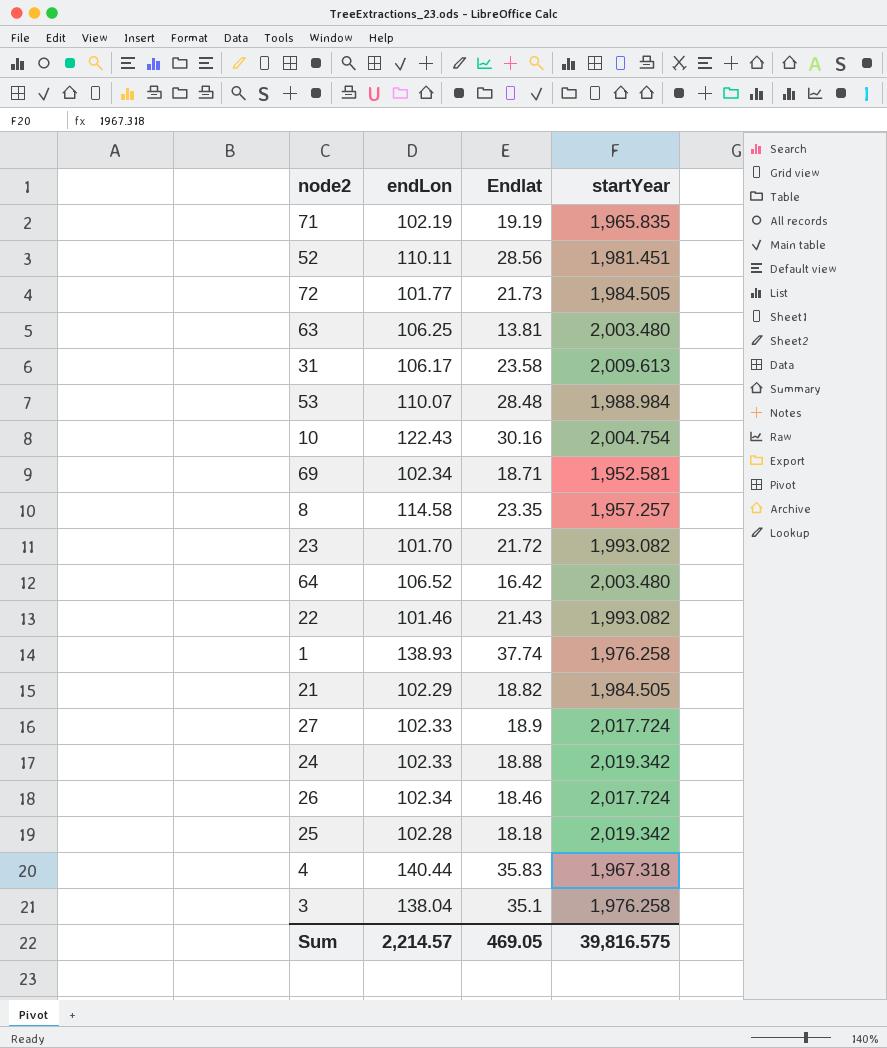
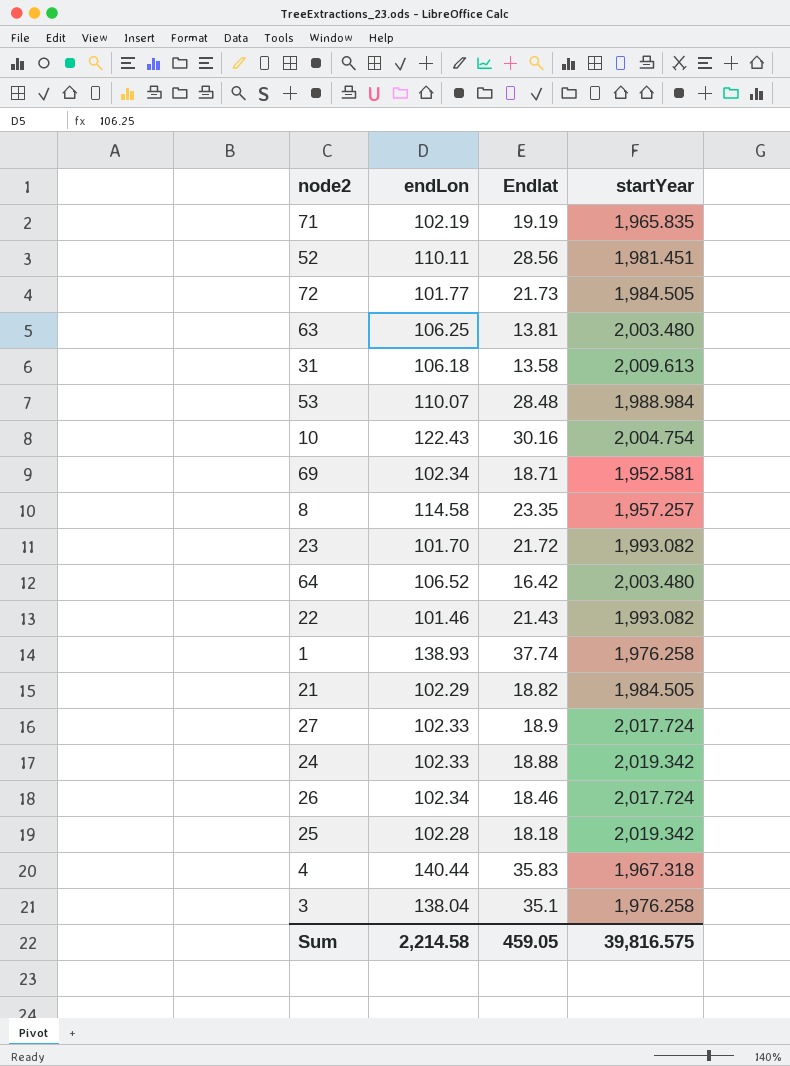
31 | endLon: 106.17 -> 106.18
31 | Endlat: 23.58 -> 13.58
Sum | endLon: 2,214.57 -> 2,214.58
Sum | Endlat: 469.05 -> 459.05

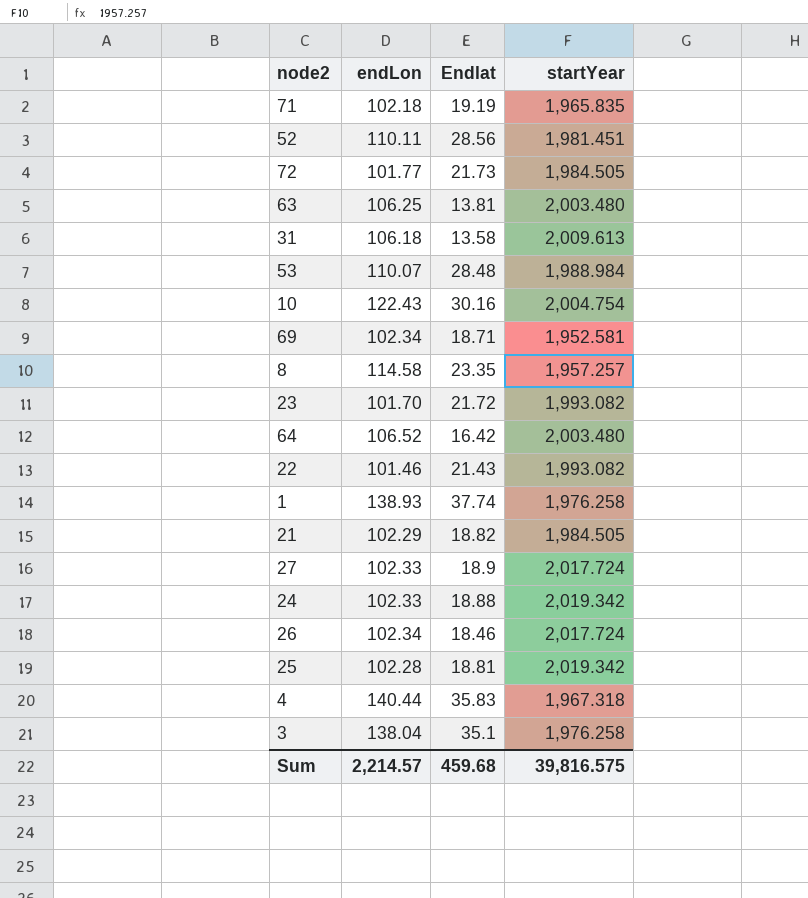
71 | endLon: 102.19 -> 102.18
25 | Endlat: 18.18 -> 18.81
Sum | endLon: 2,214.58 -> 2,214.57
Sum | Endlat: 459.05 -> 459.68

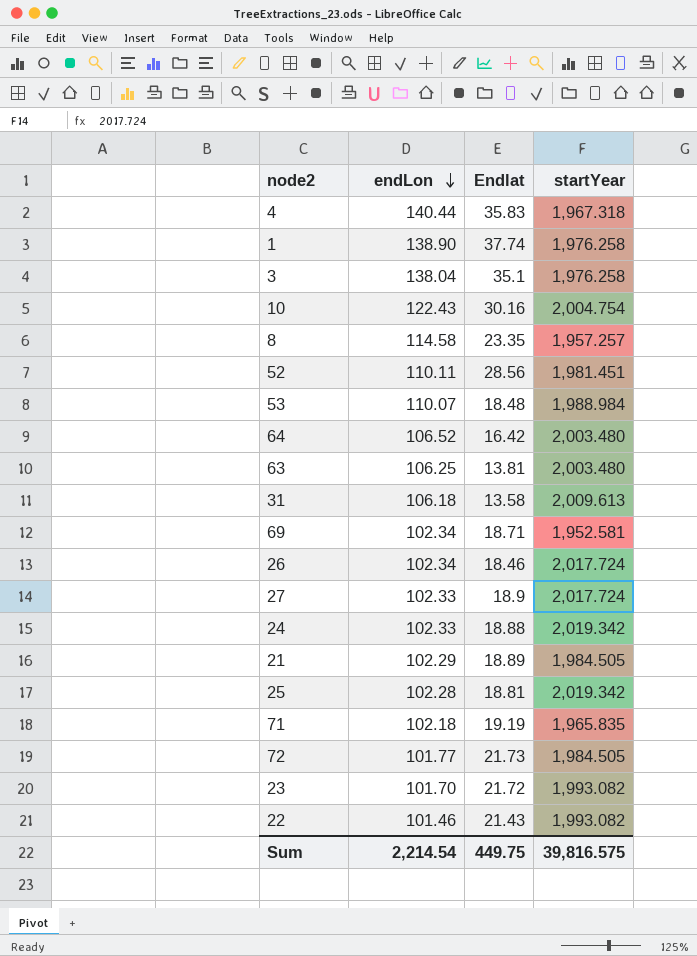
row order: none -> endLon descending
1 | endLon: 138.93 -> 138.90
53 | Endlat: 28.48 -> 18.48
21 | Endlat: 18.82 -> 18.89
Sum | endLon: 2,214.57 -> 2,214.54
Sum | Endlat: 459.68 -> 449.75

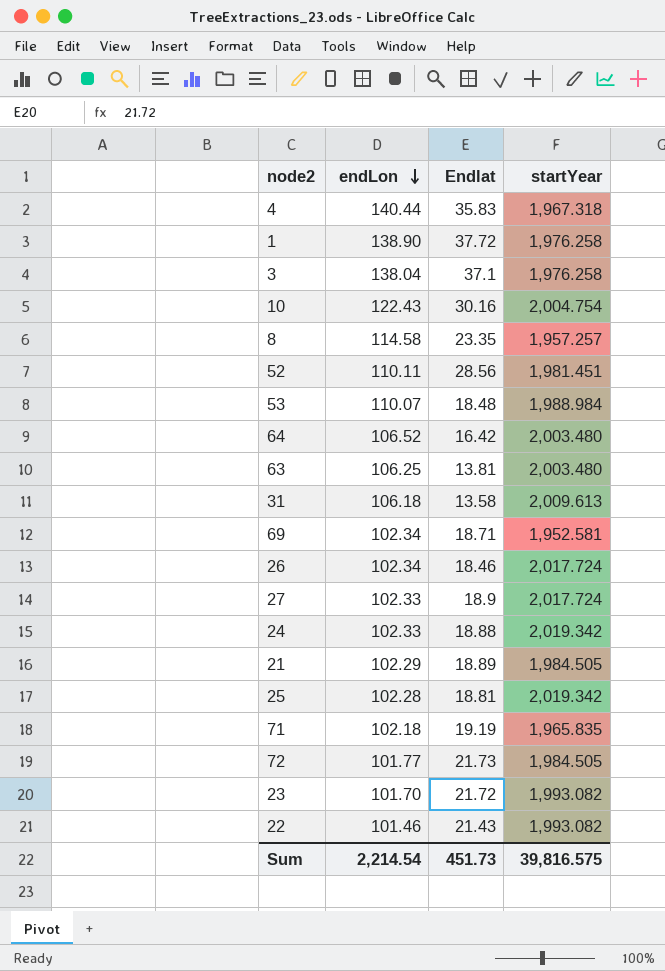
1 | Endlat: 37.74 -> 37.72
3 | Endlat: 35.1 -> 37.1
Sum | Endlat: 449.75 -> 451.73

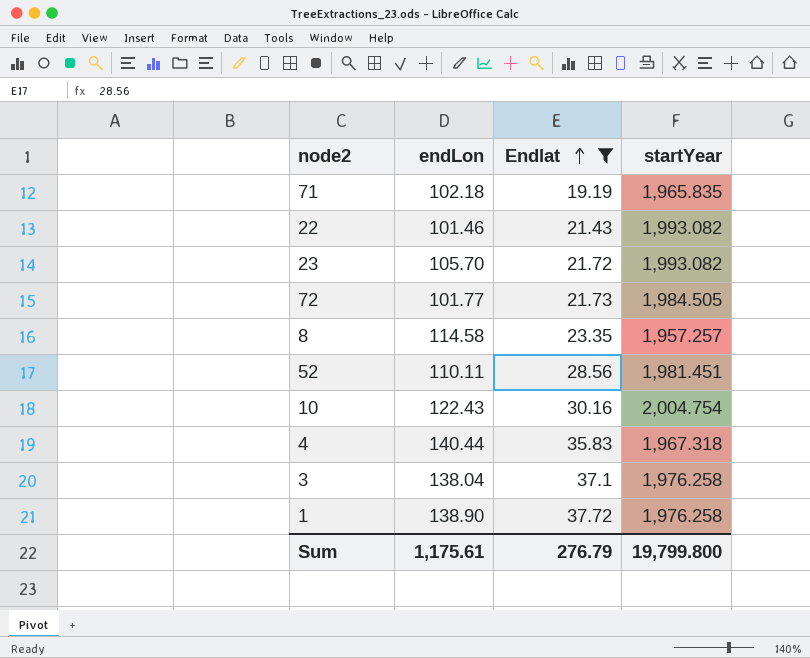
filter: none -> Endlat >= 19.19
row order: endLon descending -> Endlat ascending
23 | endLon: 101.70 -> 105.70
Sum | endLon: 2,214.54 -> 1,175.61
Sum | Endlat: 451.73 -> 276.79
Sum | startYear: 39,816.575 -> 19,799.800

